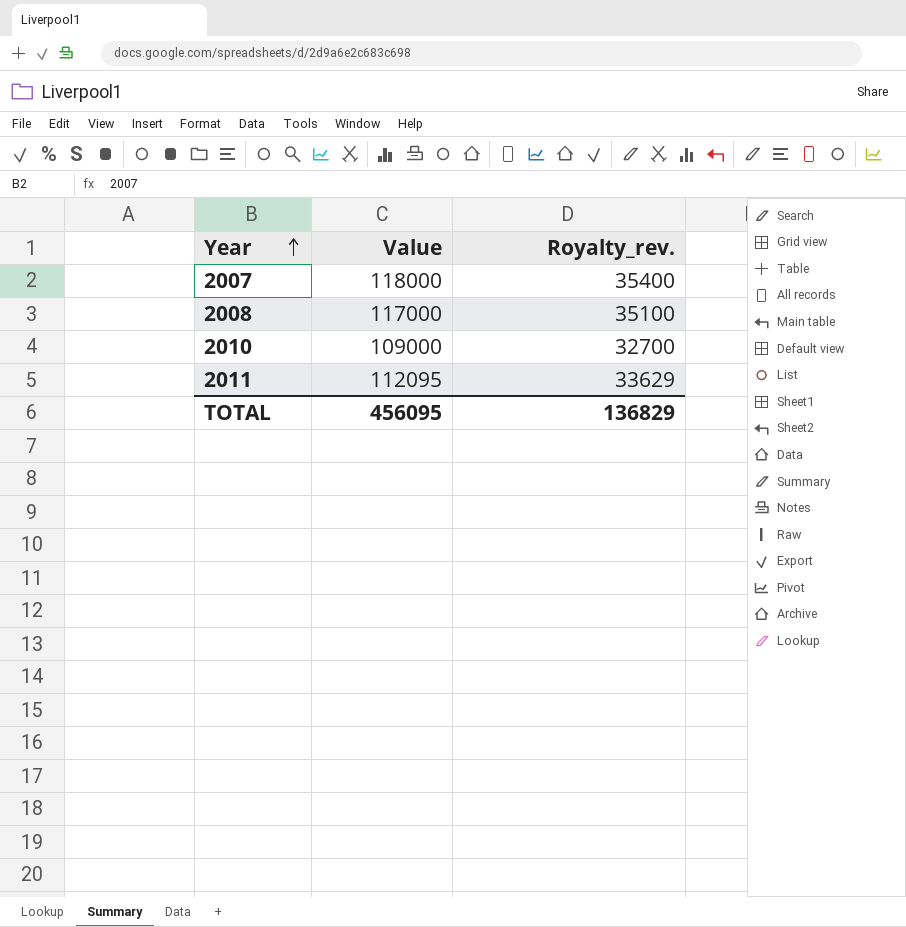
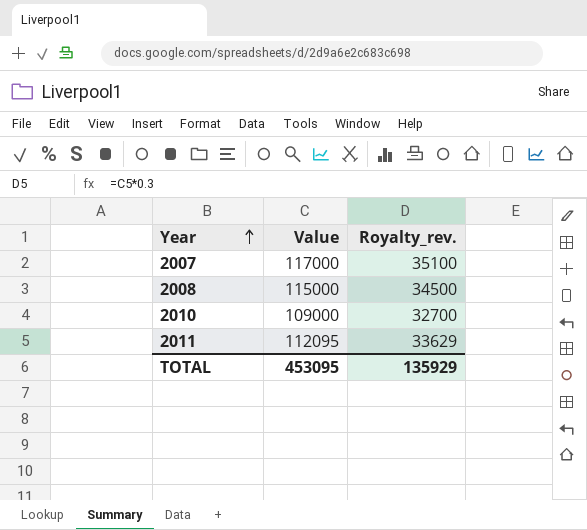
2007 | Value: 118000 -> 117000
2007 | Royalty_rev.: 35400 -> 35100
2008 | Value: 117000 -> 115000
2008 | Royalty_rev.: 35100 -> 34500
TOTAL | Value: 456095 -> 453095
TOTAL | Royalty_rev.: 136829 -> 135929

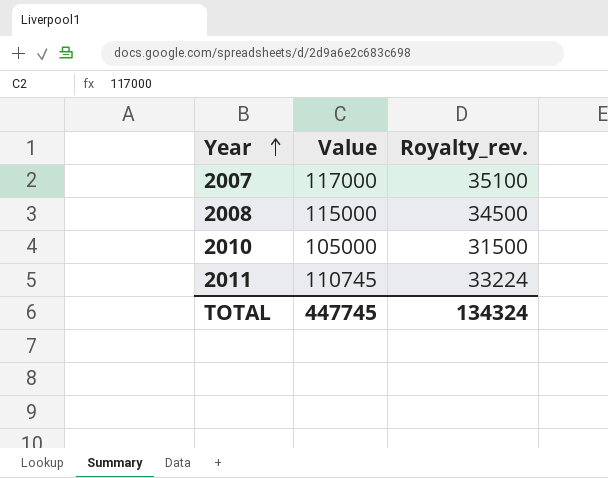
2010 | Value: 109000 -> 105000
2010 | Royalty_rev.: 32700 -> 31500
2011 | Value: 112095 -> 110745
2011 | Royalty_rev.: 33629 -> 33224
TOTAL | Value: 453095 -> 447745
TOTAL | Royalty_rev.: 135929 -> 134324

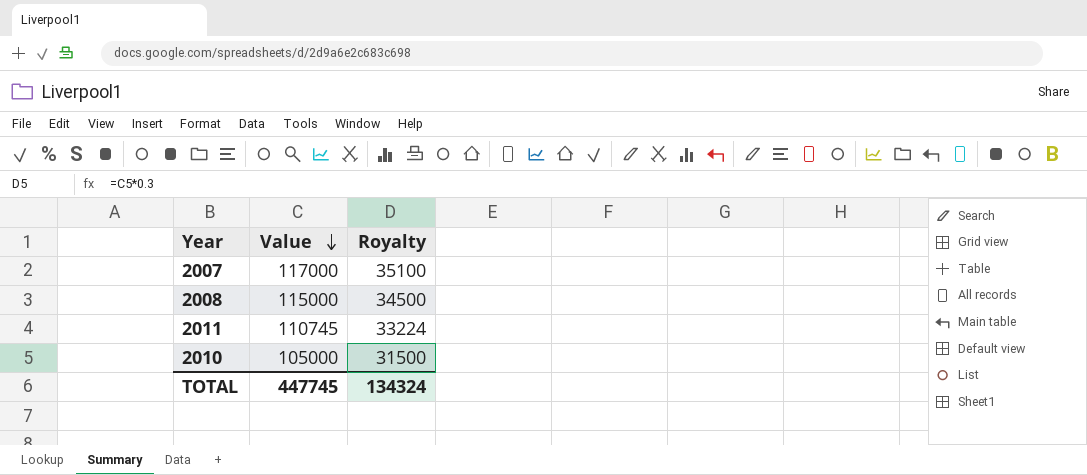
row order: Year ascending -> Value descending
column name: Royalty_rev. -> Royalty

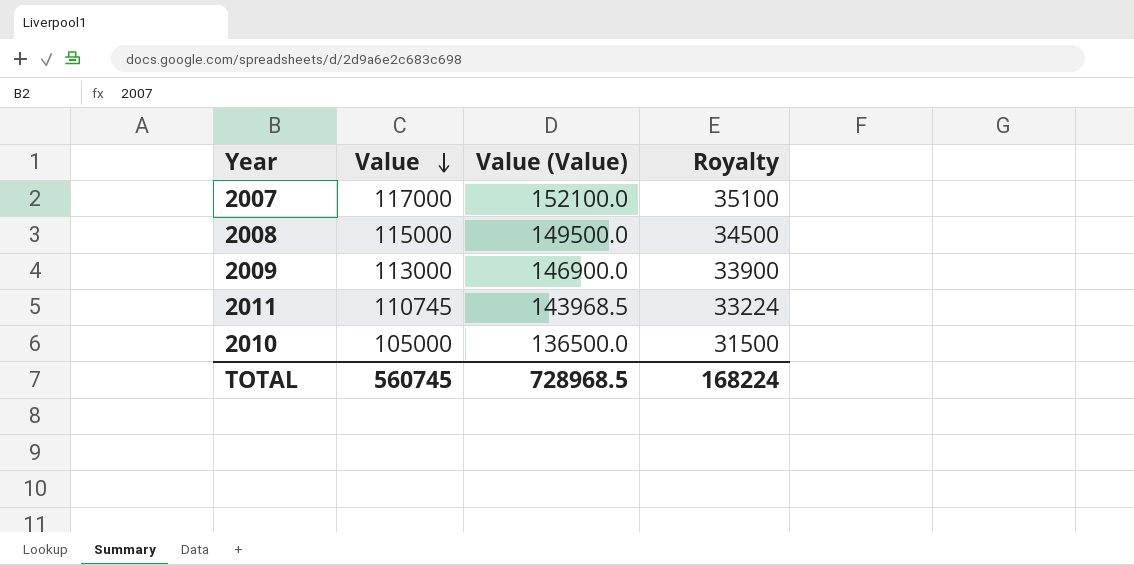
column Value (Value) | formula: none -> [Value] * 1.3
row 2009: none -> 113000 | 146900.0 | 33900
TOTAL | Value: 447745 -> 560745
TOTAL | Royalty: 134324 -> 168224

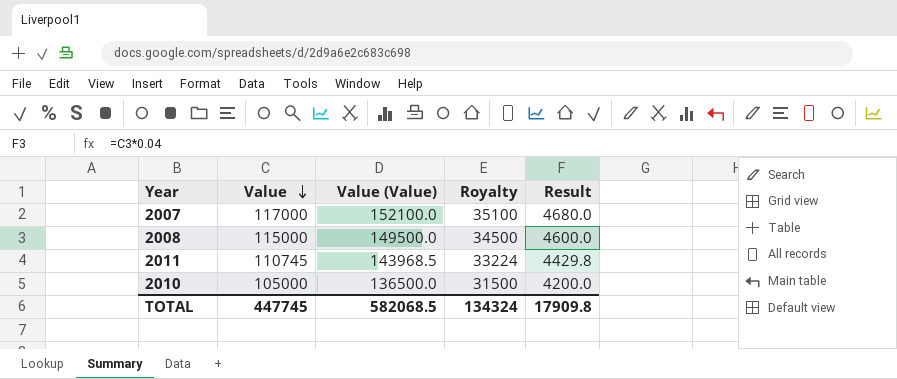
column Result | formula: none -> [Value] * 0.04
row 2009: 113000 | 146900.0 | 33900 -> none
TOTAL | Value: 560745 -> 447745
TOTAL | Value (Value): 728968.5 -> 582068.5
TOTAL | Royalty: 168224 -> 134324

